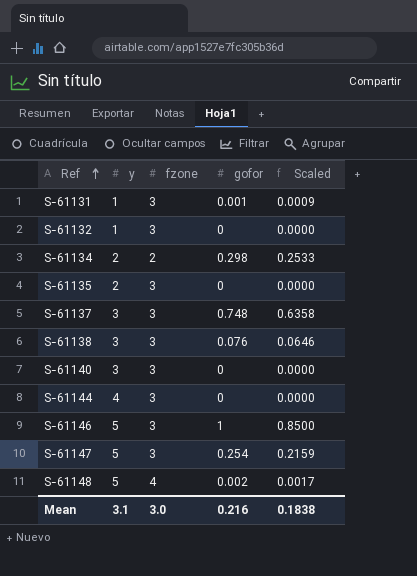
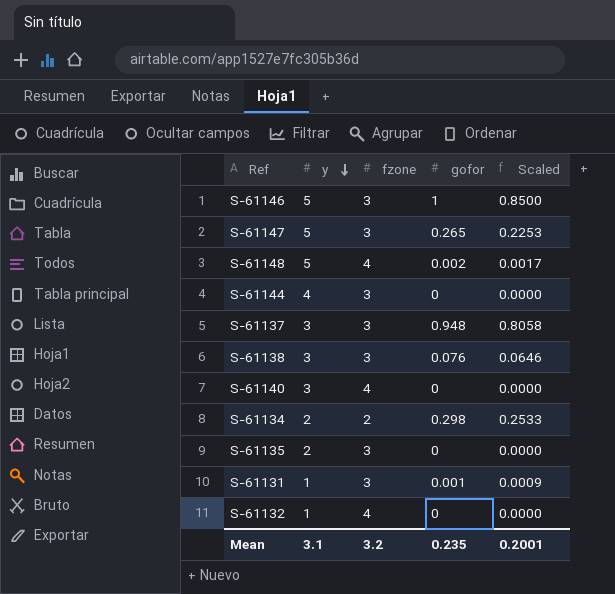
row order: Ref ascending -> y descending
S-61147 | gofor: 0.254 -> 0.265
S-61147 | Scaled: 0.2159 -> 0.2253
S-61137 | gofor: 0.748 -> 0.948
S-61137 | Scaled: 0.6358 -> 0.8058
S-61140 | fzone: 3 -> 4
S-61132 | fzone: 3 -> 4
Mean | fzone: 3.0 -> 3.2
Mean | gofor: 0.216 -> 0.235
Mean | Scaled: 0.1838 -> 0.2001

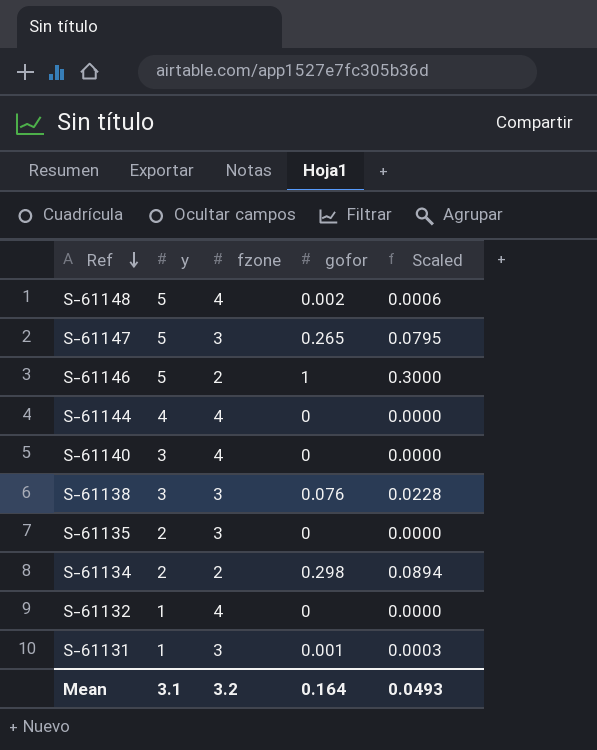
row order: y descending -> Ref descending
column Scaled | formula: [gofor] * 0.85 -> [gofor] * 0.3
row S-61137: 3 | 3 | 0.948 | 0.8058 -> none
S-61146 | fzone: 3 -> 2
S-61144 | fzone: 3 -> 4
Mean | gofor: 0.235 -> 0.164
Mean | Scaled: 0.2001 -> 0.0493

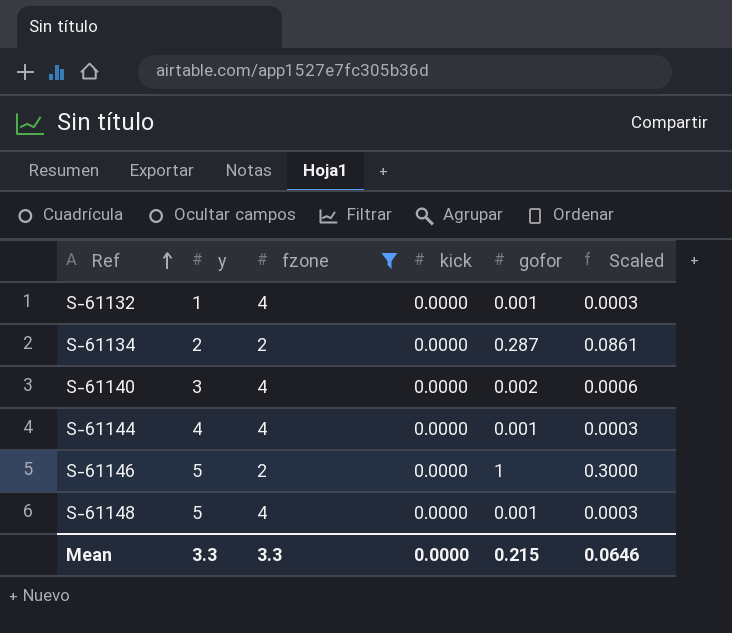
filter: none -> fzone != 3
row order: Ref descending -> Ref ascending
column kick | position: none -> 4
S-61132 | gofor: 0 -> 0.001
S-61132 | Scaled: 0.0000 -> 0.0003
S-61134 | gofor: 0.298 -> 0.287
S-61134 | Scaled: 0.0894 -> 0.0861
S-61140 | gofor: 0 -> 0.002
S-61140 | Scaled: 0.0000 -> 0.0006
S-61144 | gofor: 0 -> 0.001
S-61144 | Scaled: 0.0000 -> 0.0003
S-61148 | gofor: 0.002 -> 0.001
S-61148 | Scaled: 0.0006 -> 0.0003
Mean | y: 3.1 -> 3.3
Mean | fzone: 3.2 -> 3.3
Mean | gofor: 0.164 -> 0.215
Mean | Scaled: 0.0493 -> 0.0646

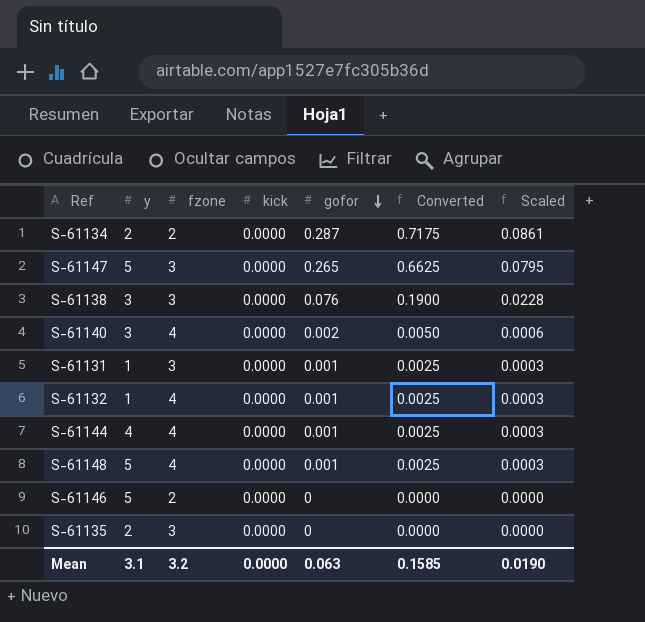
filter: fzone != 3 -> none
row order: Ref ascending -> gofor descending
column Converted | formula: none -> [gofor] * 2.5
S-61146 | gofor: 1 -> 0
S-61146 | Scaled: 0.3000 -> 0.0000
Mean | y: 3.3 -> 3.1
Mean | fzone: 3.3 -> 3.2
Mean | gofor: 0.215 -> 0.063
Mean | Scaled: 0.0646 -> 0.0190

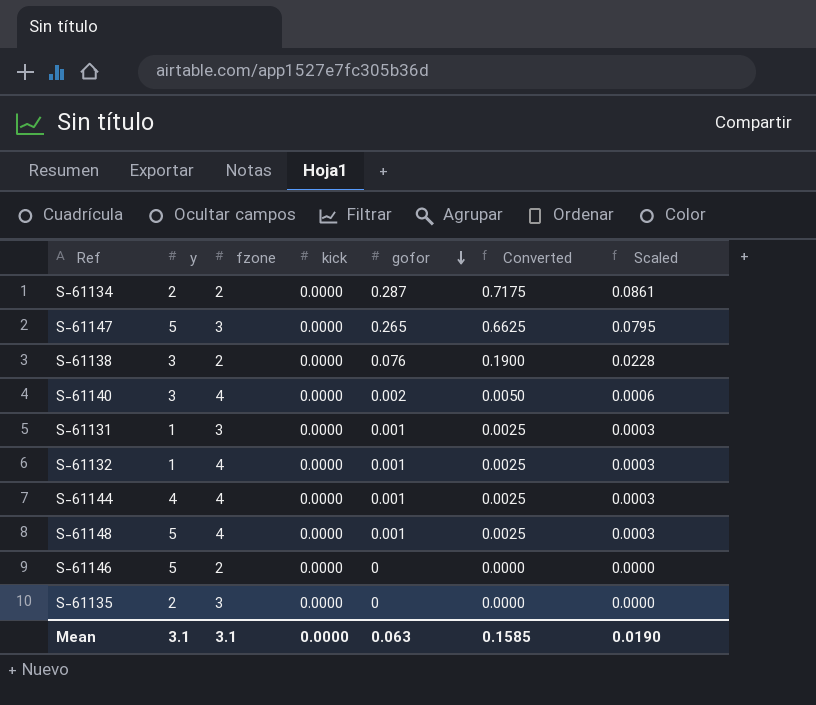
S-61138 | fzone: 3 -> 2
Mean | fzone: 3.2 -> 3.1

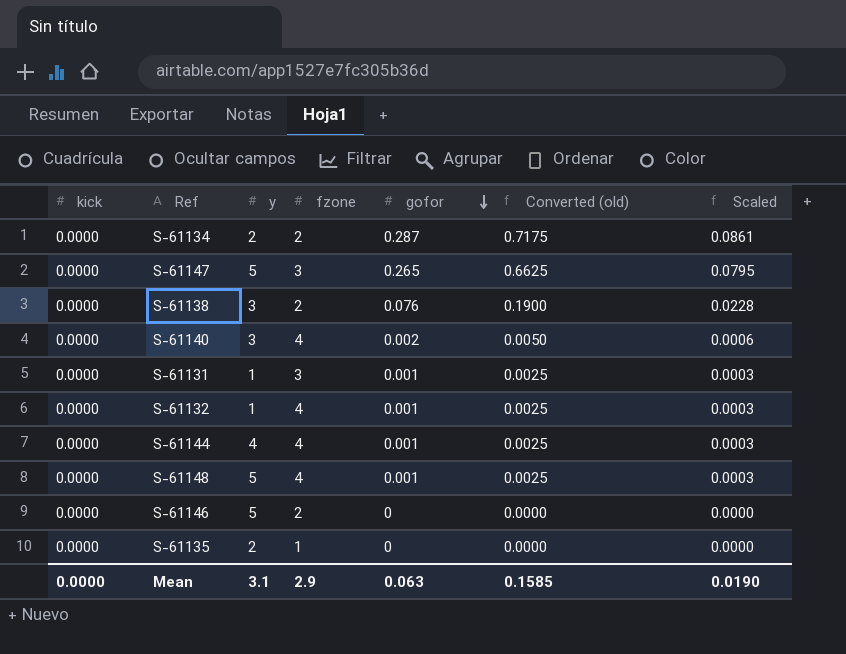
column kick | position: 4 -> 1
column name: Converted -> Converted (old)
S-61135 | fzone: 3 -> 1
Mean | fzone: 3.1 -> 2.9

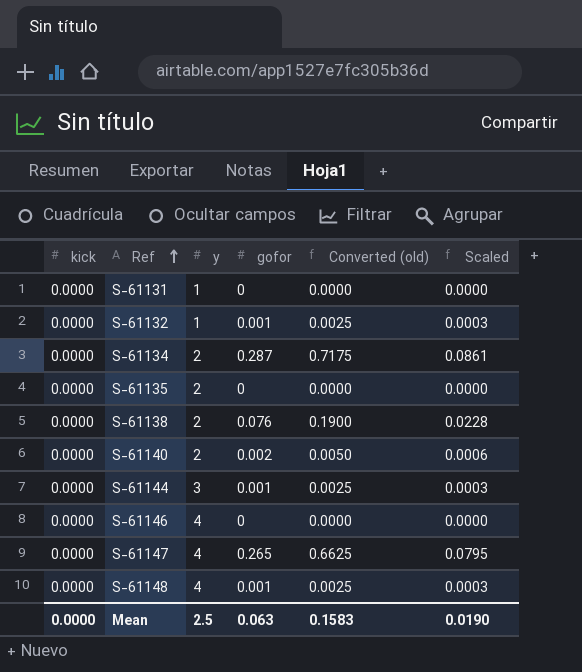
row order: gofor descending -> Ref ascending
column fzone | position: 4 -> none
S-61131 | gofor: 0.001 -> 0
S-61131 | Converted (old): 0.0025 -> 0.0000
S-61131 | Scaled: 0.0003 -> 0.0000
S-61138 | y: 3 -> 2
S-61140 | y: 3 -> 2
S-61144 | y: 4 -> 3
S-61146 | y: 5 -> 4
S-61147 | y: 5 -> 4
S-61148 | y: 5 -> 4
Mean | y: 3.1 -> 2.5
Mean | Converted (old): 0.1585 -> 0.1583

